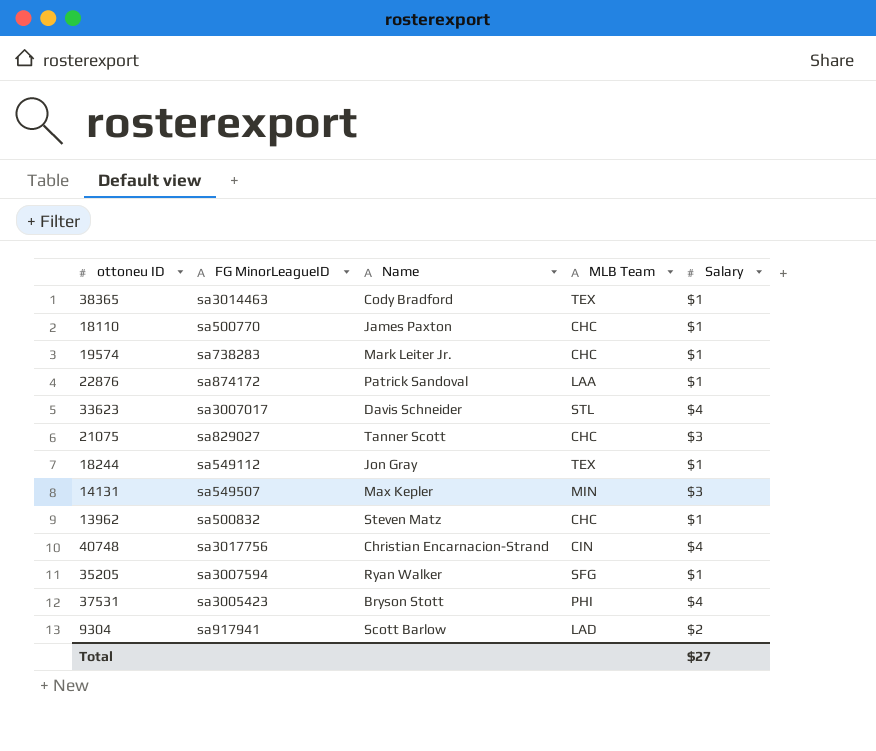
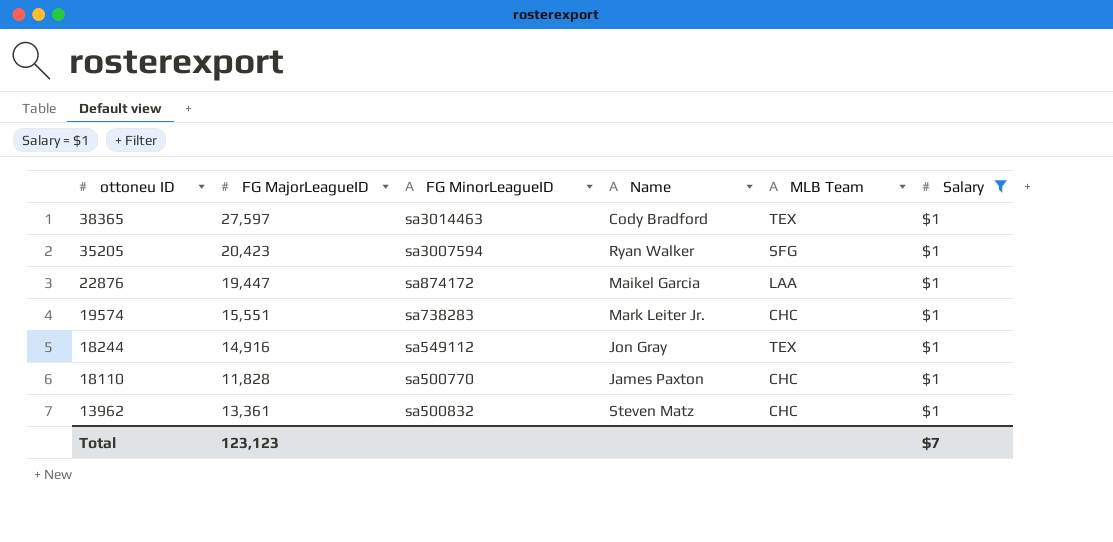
filter: none -> Salary = $1
row order: none -> ottoneu ID descending
column FG MajorLeagueID | position: none -> 2
22876 | Name: Patrick Sandoval -> Maikel Garcia
Total | Salary: $27 -> $7

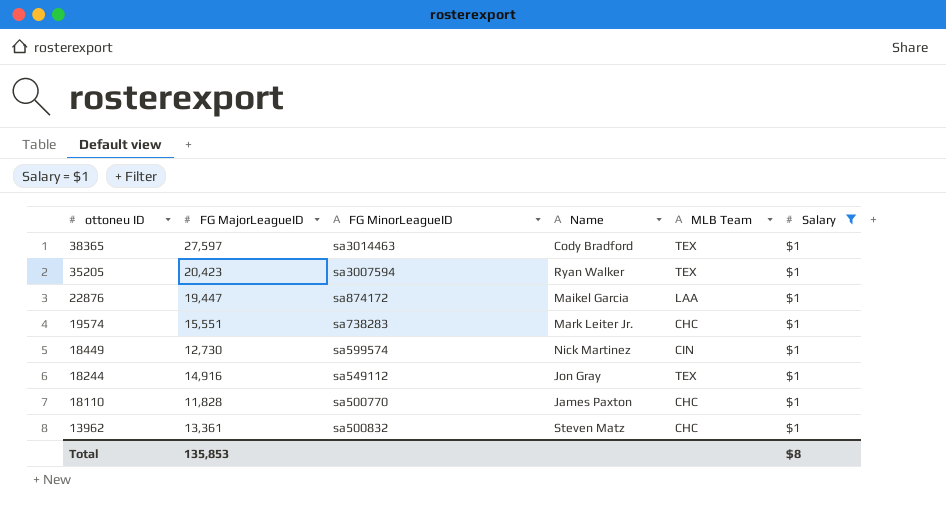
35205 | MLB Team: SFG -> TEX
row 18449: none -> 12,730 | sa599574 | Nick Martinez | CIN | $1
Total | FG MajorLeagueID: 123,123 -> 135,853
Total | Salary: $7 -> $8

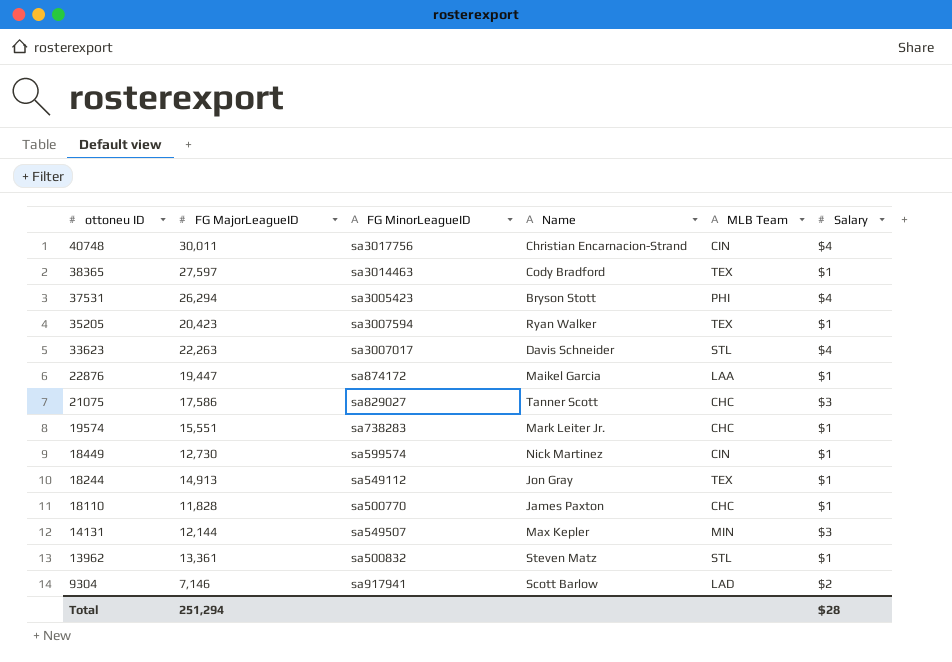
filter: Salary = $1 -> none
18244 | FG MajorLeagueID: 14,916 -> 14,913
13962 | MLB Team: CHC -> STL
Total | FG MajorLeagueID: 135,853 -> 251,294
Total | Salary: $8 -> $28

